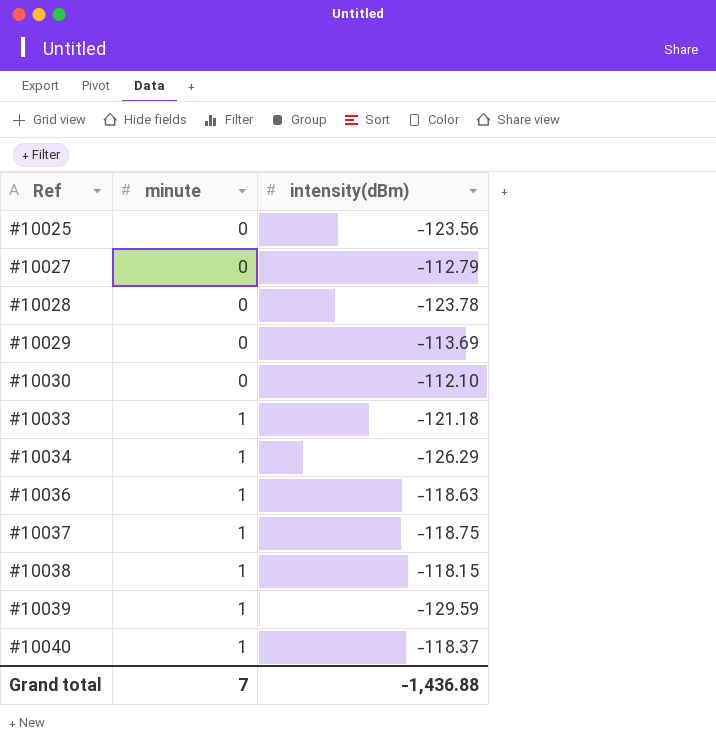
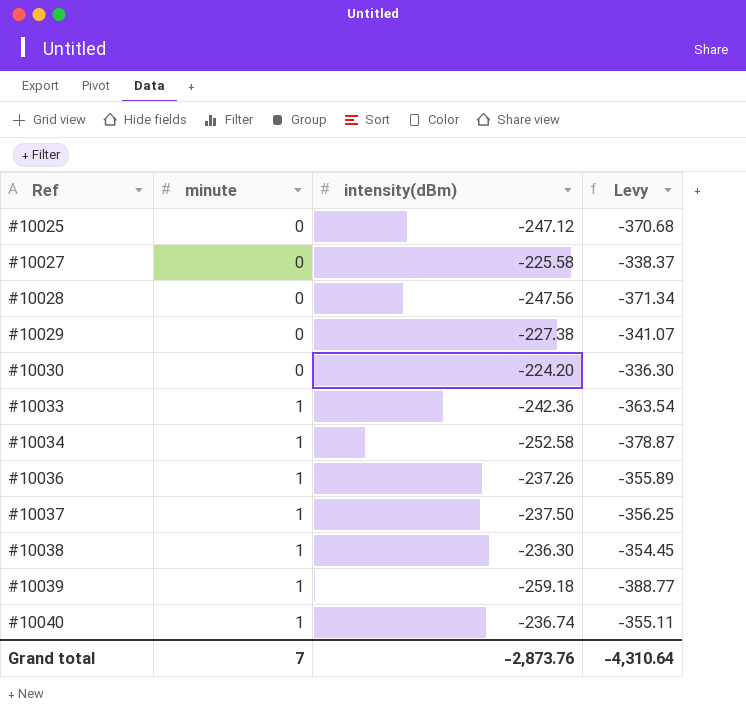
column Levy | formula: none -> [intensity(dBm)] * 1.5
#10025 | intensity(dBm): -123.56 -> -247.12
#10027 | intensity(dBm): -112.79 -> -225.58
#10028 | intensity(dBm): -123.78 -> -247.56
#10029 | intensity(dBm): -113.69 -> -227.38
#10030 | intensity(dBm): -112.10 -> -224.20
#10033 | intensity(dBm): -121.18 -> -242.36
#10034 | intensity(dBm): -126.29 -> -252.58
#10036 | intensity(dBm): -118.63 -> -237.26
#10037 | intensity(dBm): -118.75 -> -237.50
#10038 | intensity(dBm): -118.15 -> -236.30
#10039 | intensity(dBm): -129.59 -> -259.18
#10040 | intensity(dBm): -118.37 -> -236.74
Grand total | intensity(dBm): -1,436.88 -> -2,873.76

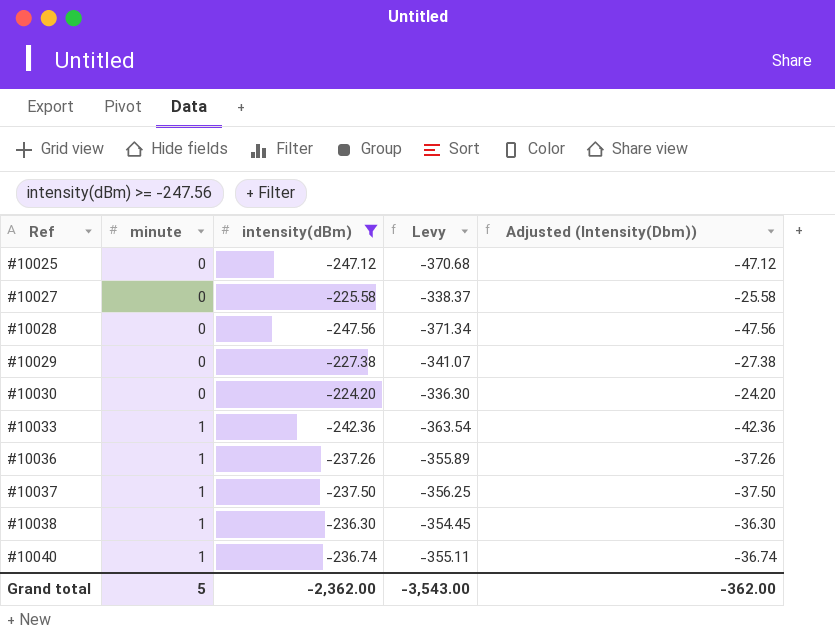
filter: none -> intensity(dBm) >= -247.56
column Adjusted (Intensity(Dbm)) | formula: none -> [intensity(dBm)] + 200
Grand total | minute: 7 -> 5
Grand total | intensity(dBm): -2,873.76 -> -2,362.00
Grand total | Levy: -4,310.64 -> -3,543.00

